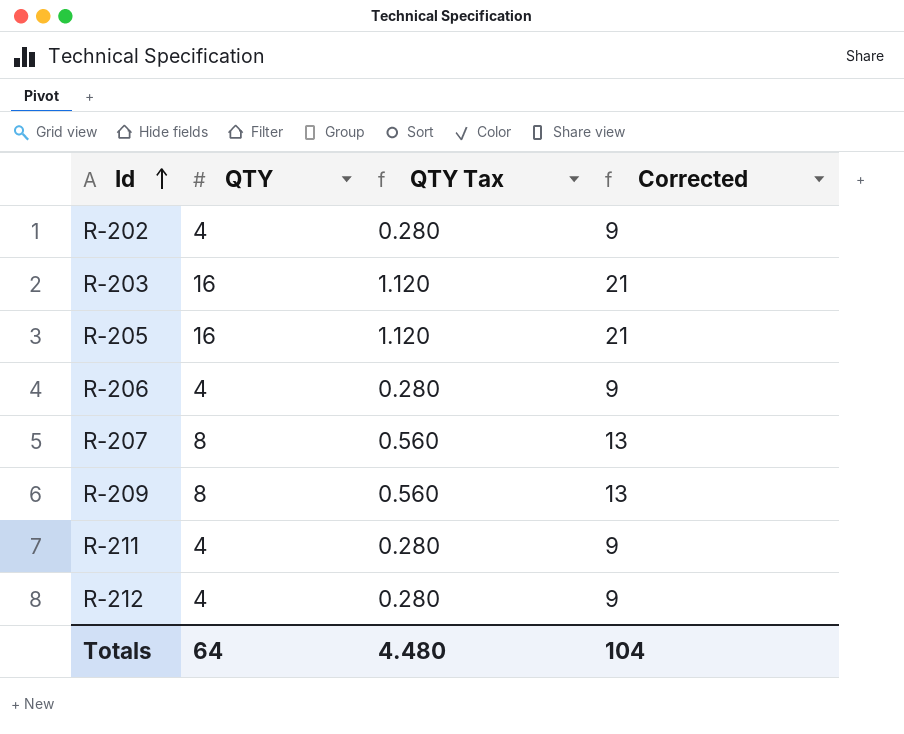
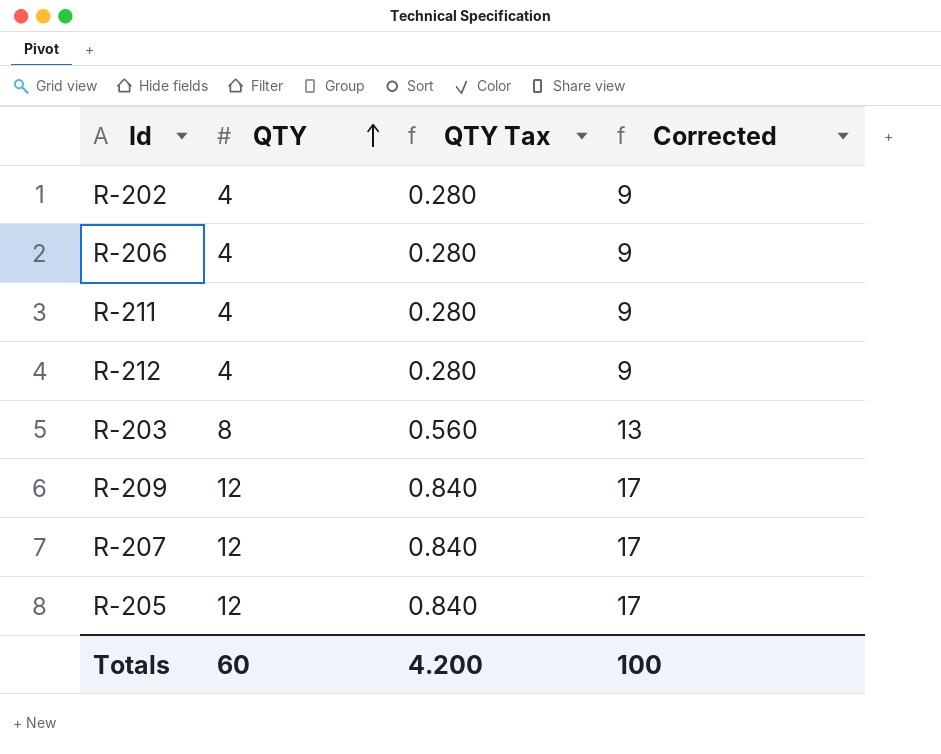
row order: Id ascending -> QTY ascending
R-203 | QTY: 16 -> 8
R-203 | QTY Tax: 1.120 -> 0.560
R-203 | Corrected: 21 -> 13
R-209 | QTY: 8 -> 12
R-209 | QTY Tax: 0.560 -> 0.840
R-209 | Corrected: 13 -> 17
R-207 | QTY: 8 -> 12
R-207 | QTY Tax: 0.560 -> 0.840
R-207 | Corrected: 13 -> 17
R-205 | QTY: 16 -> 12
R-205 | QTY Tax: 1.120 -> 0.840
R-205 | Corrected: 21 -> 17
Totals | QTY: 64 -> 60
Totals | QTY Tax: 4.480 -> 4.200
Totals | Corrected: 104 -> 100

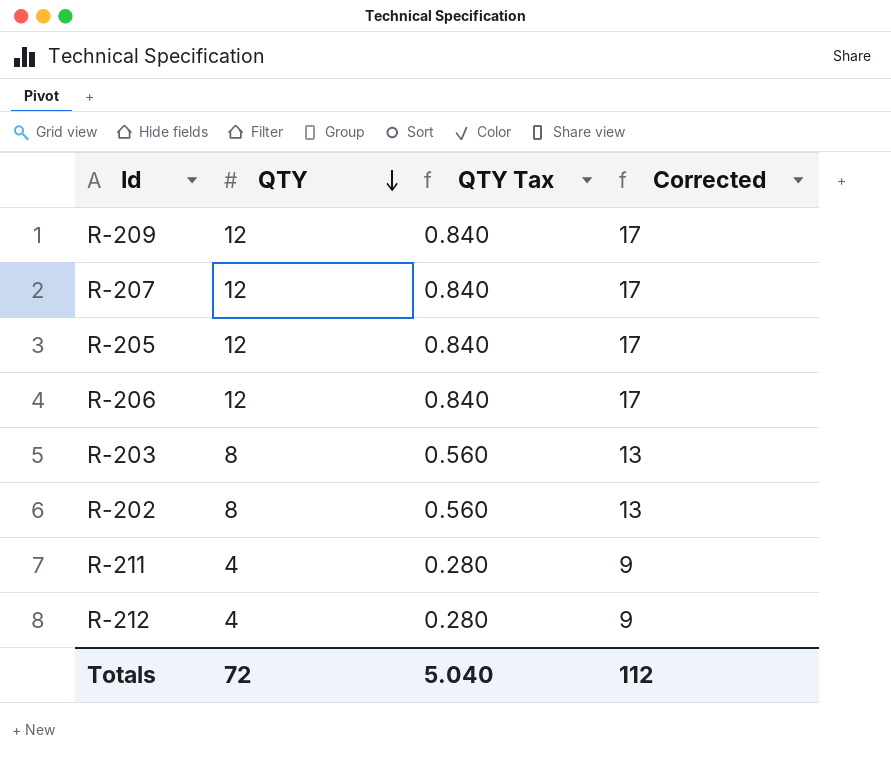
row order: QTY ascending -> QTY descending
R-206 | QTY: 4 -> 12
R-206 | QTY Tax: 0.280 -> 0.840
R-206 | Corrected: 9 -> 17
R-202 | QTY: 4 -> 8
R-202 | QTY Tax: 0.280 -> 0.560
R-202 | Corrected: 9 -> 13
Totals | QTY: 60 -> 72
Totals | QTY Tax: 4.200 -> 5.040
Totals | Corrected: 100 -> 112

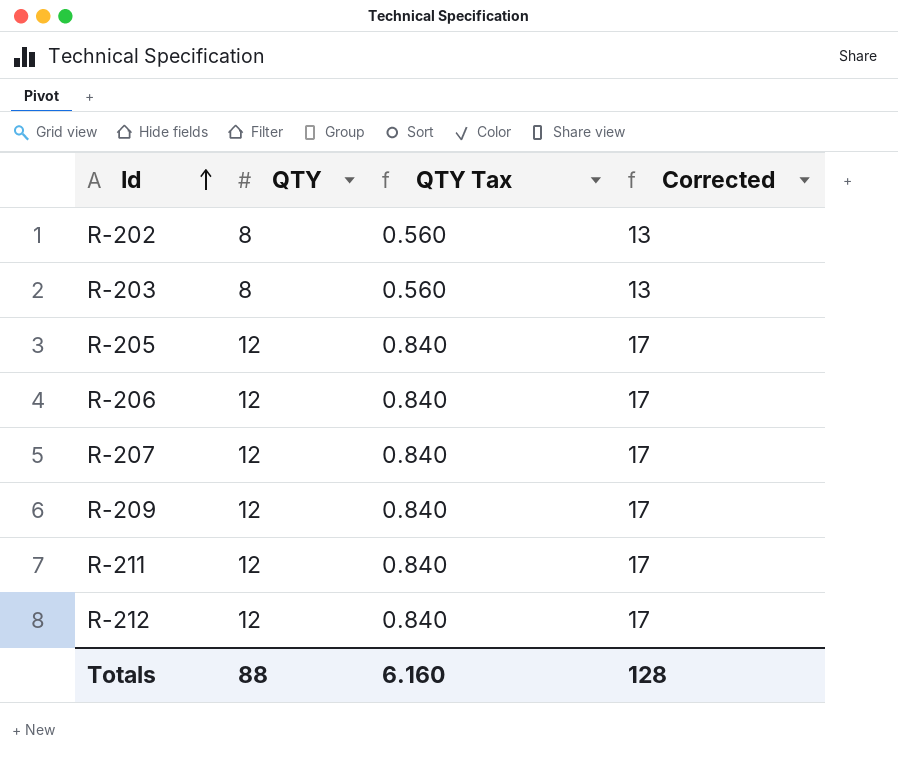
row order: QTY descending -> Id ascending
R-211 | QTY: 4 -> 12
R-211 | QTY Tax: 0.280 -> 0.840
R-211 | Corrected: 9 -> 17
R-212 | QTY: 4 -> 12
R-212 | QTY Tax: 0.280 -> 0.840
R-212 | Corrected: 9 -> 17
Totals | QTY: 72 -> 88
Totals | QTY Tax: 5.040 -> 6.160
Totals | Corrected: 112 -> 128

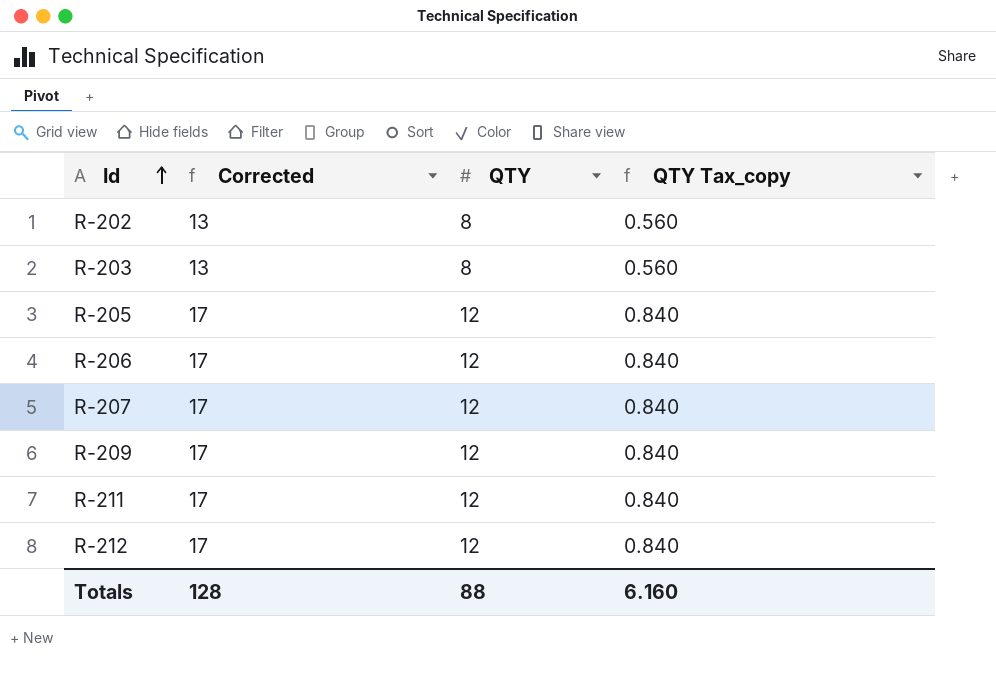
column Corrected | position: 4 -> 2
column name: QTY Tax -> QTY Tax_copy

